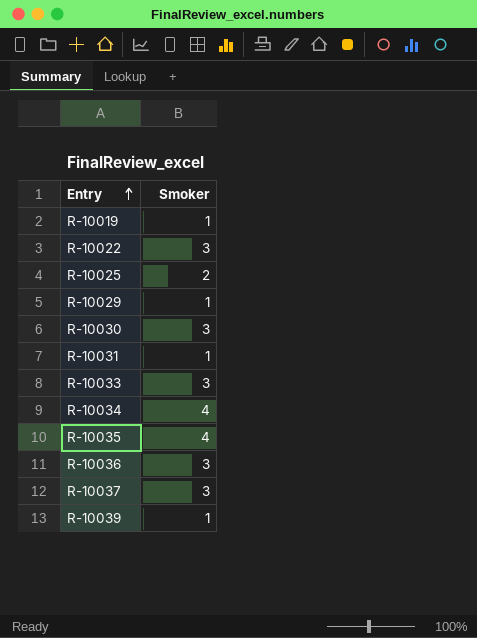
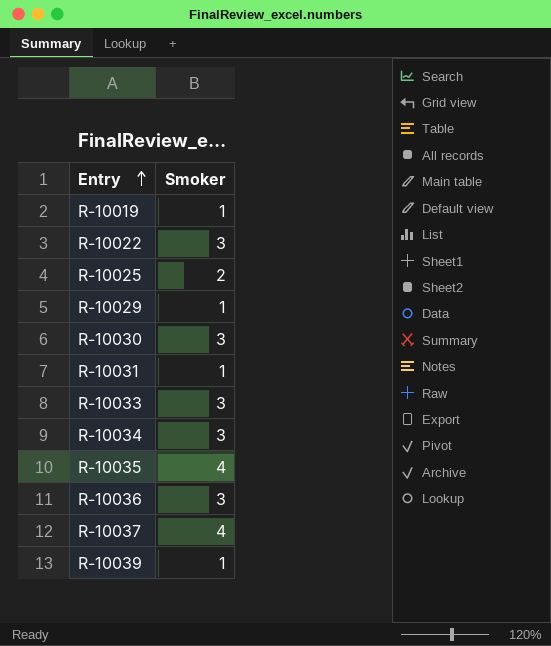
R-10034 | Smoker: 4 -> 3
R-10037 | Smoker: 3 -> 4

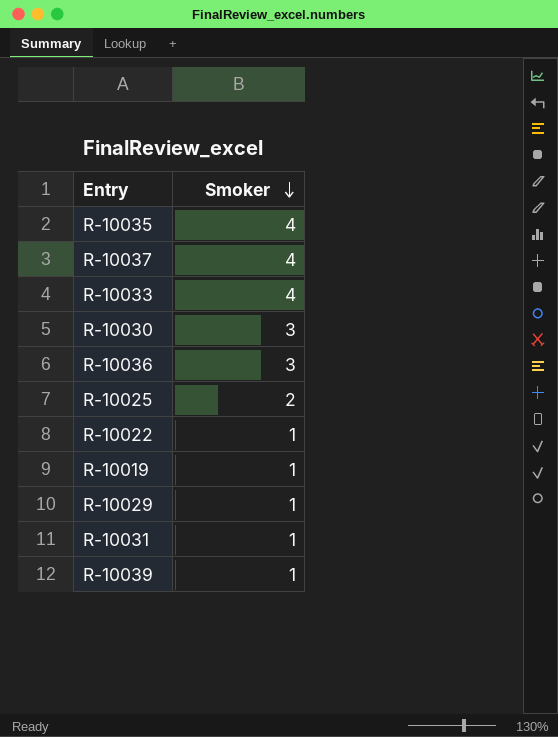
row order: Entry ascending -> Smoker descending
row R-10034: 3 -> none
R-10033 | Smoker: 3 -> 4
R-10022 | Smoker: 3 -> 1

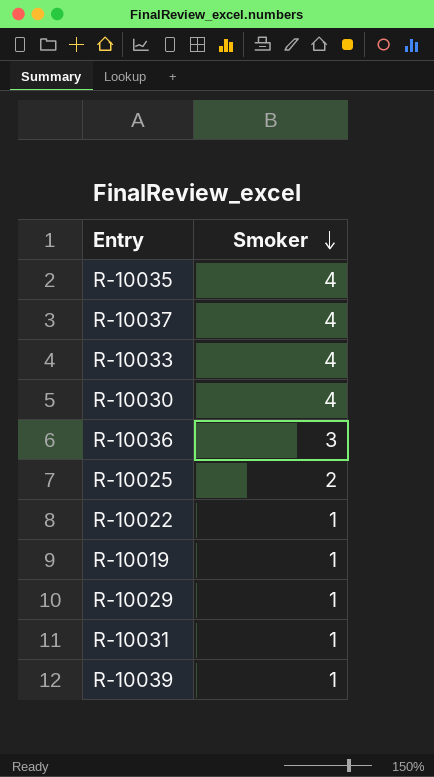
R-10030 | Smoker: 3 -> 4

